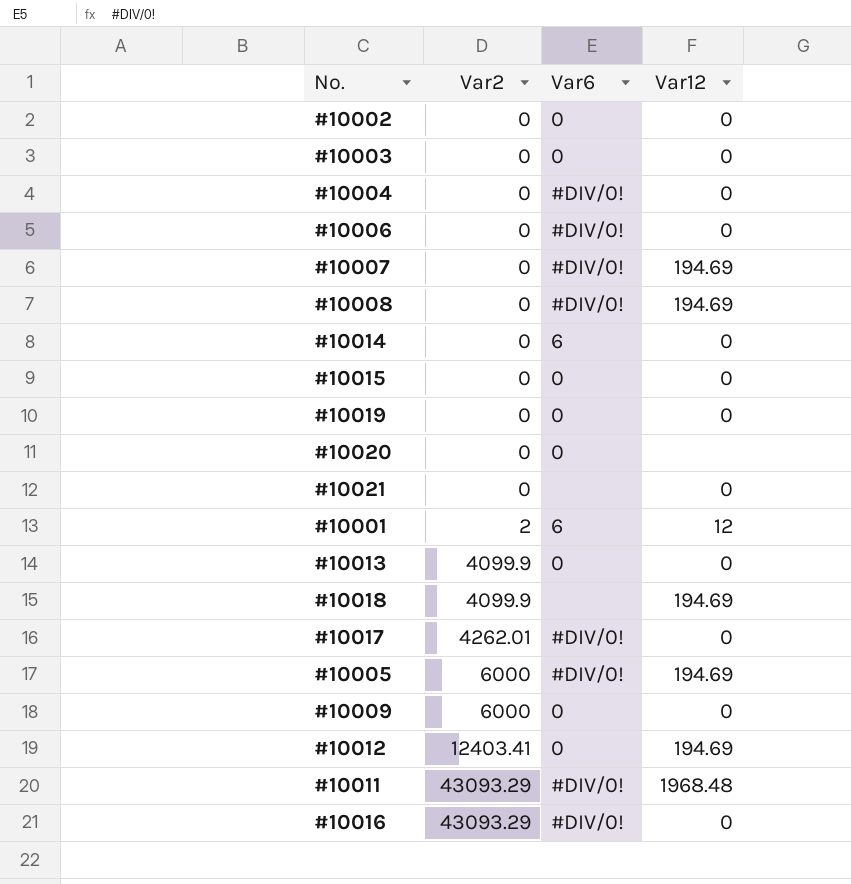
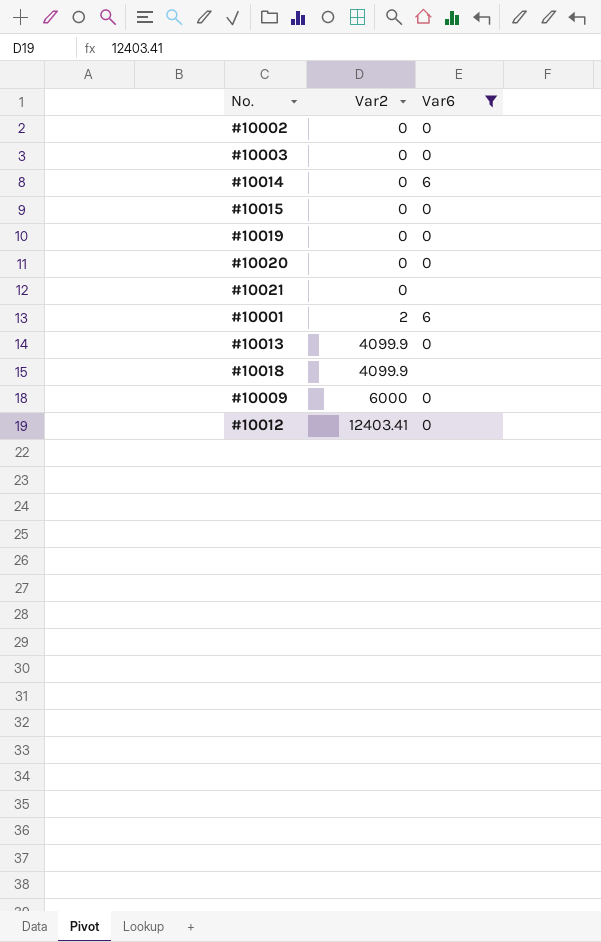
filter: none -> Var6 != #DIV/0!
column Var12 | position: 4 -> none

